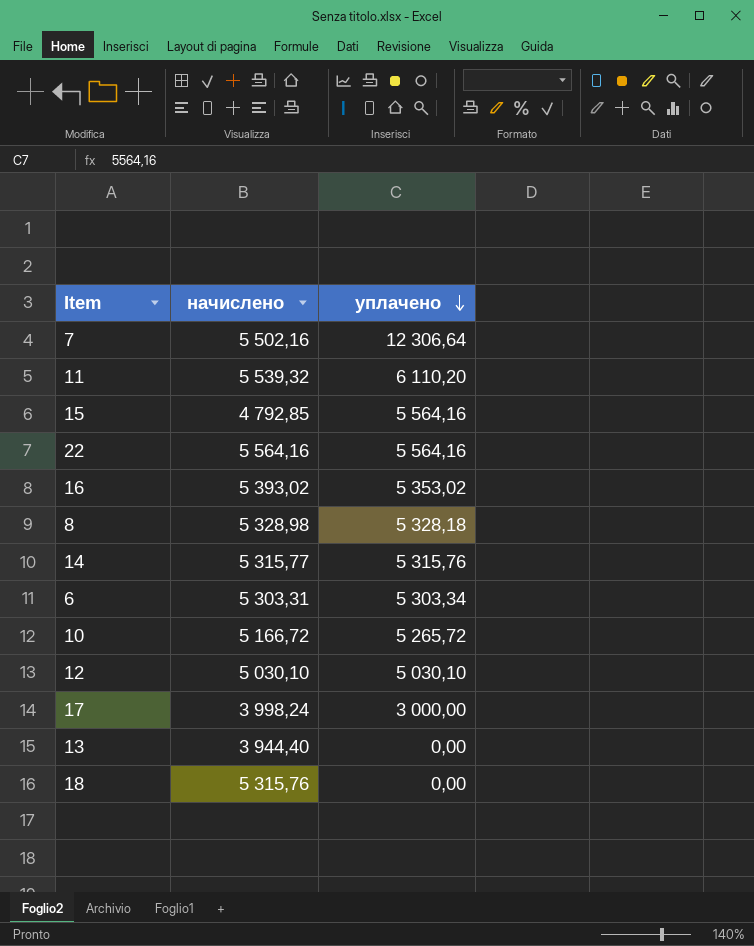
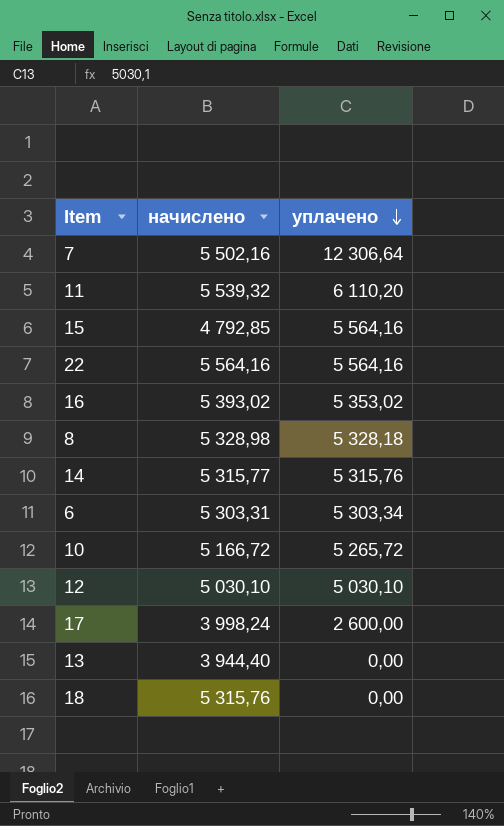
17 | уплачено: 3 000,00 -> 2 600,00

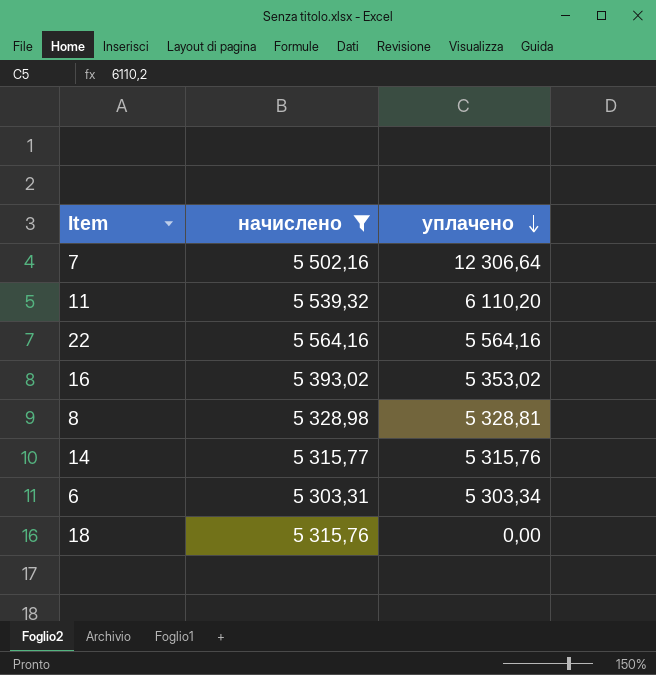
filter: none -> начислено >= 5 303,31
8 | уплачено: 5 328,18 -> 5 328,81

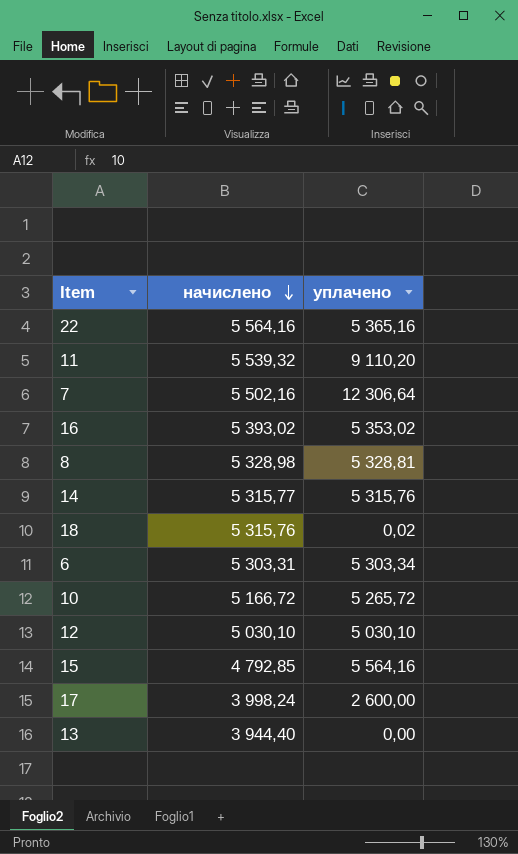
filter: начислено >= 5 303,31 -> none
row order: уплачено descending -> начислено descending
22 | уплачено: 5 564,16 -> 5 365,16
11 | уплачено: 6 110,20 -> 9 110,20
18 | уплачено: 0,00 -> 0,02

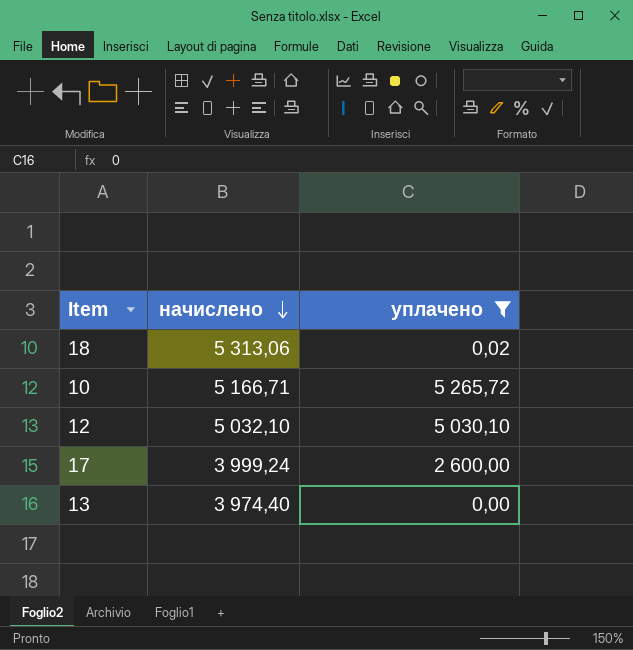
filter: none -> уплачено <= 5 265,72
18 | начислено: 5 315,76 -> 5 313,06
10 | начислено: 5 166,72 -> 5 166,71
12 | начислено: 5 030,10 -> 5 032,10
17 | начислено: 3 998,24 -> 3 999,24
13 | начислено: 3 944,40 -> 3 974,40

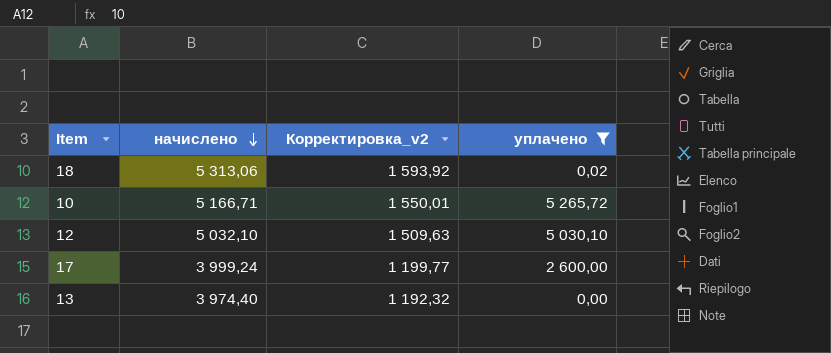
column Корректировка_v2 | formula: none -> [начислено] * 0,3

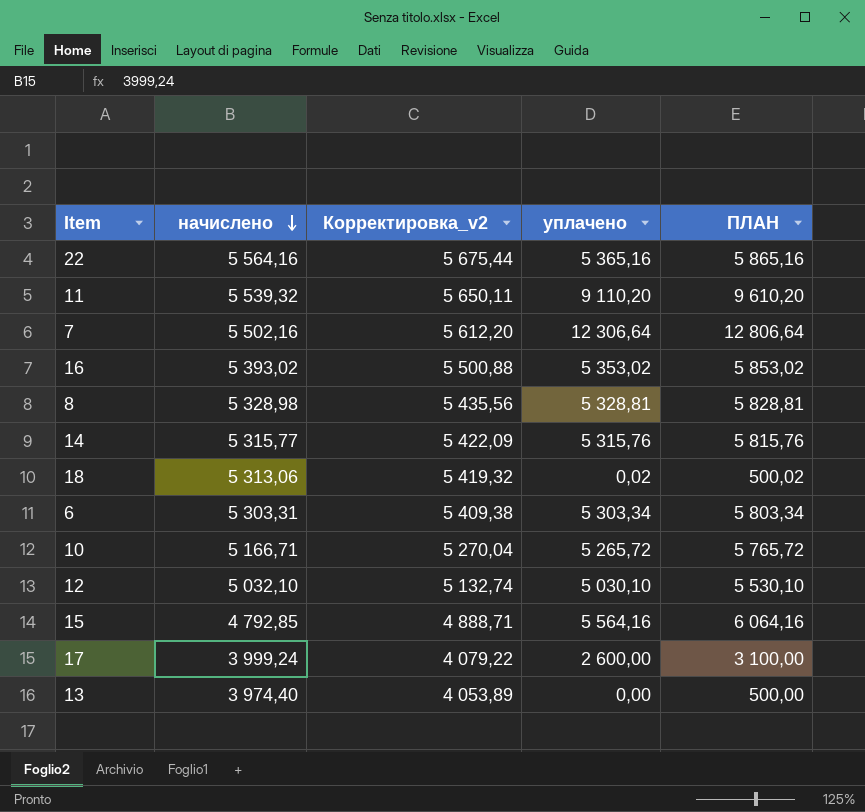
filter: уплачено <= 5 265,72 -> none
column Корректировка_v2 | formula: [начислено] * 0,3 -> [начислено] * 1,02
column ПЛАН | formula: none -> [уплачено] + 500

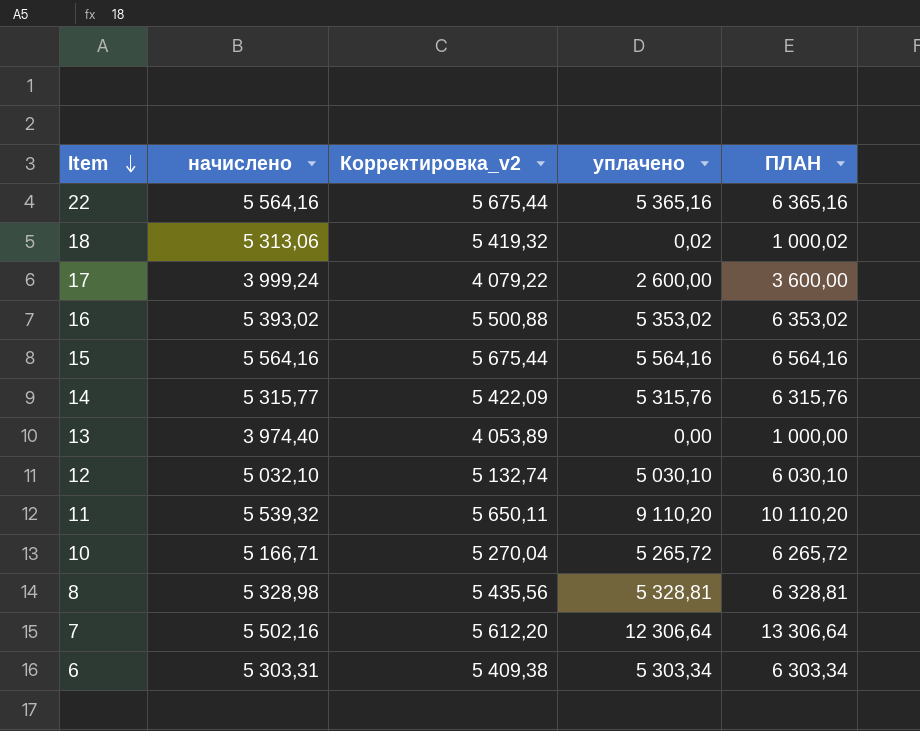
row order: начислено descending -> Item descending
column ПЛАН | formula: [уплачено] + 500 -> [уплачено] + 1000
15 | начислено: 4 792,85 -> 5 564,16
15 | Корректировка_v2: 4 888,71 -> 5 675,44

